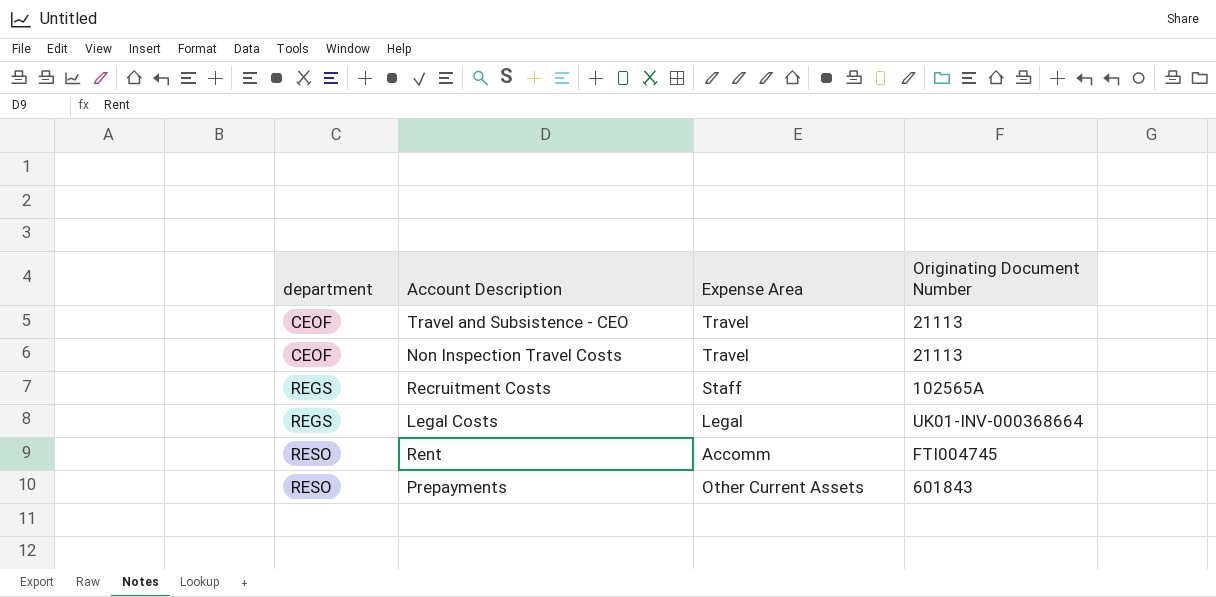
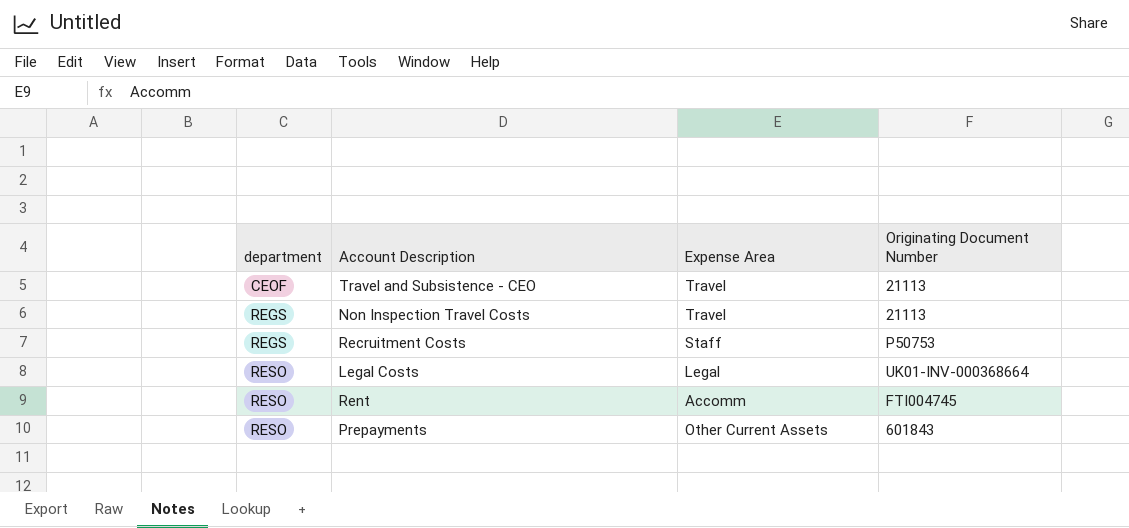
Non Inspection Travel Costs | department: CEOF -> REGS
Recruitment Costs | Originating Document Number: 102565A -> P50753
Legal Costs | department: REGS -> RESO

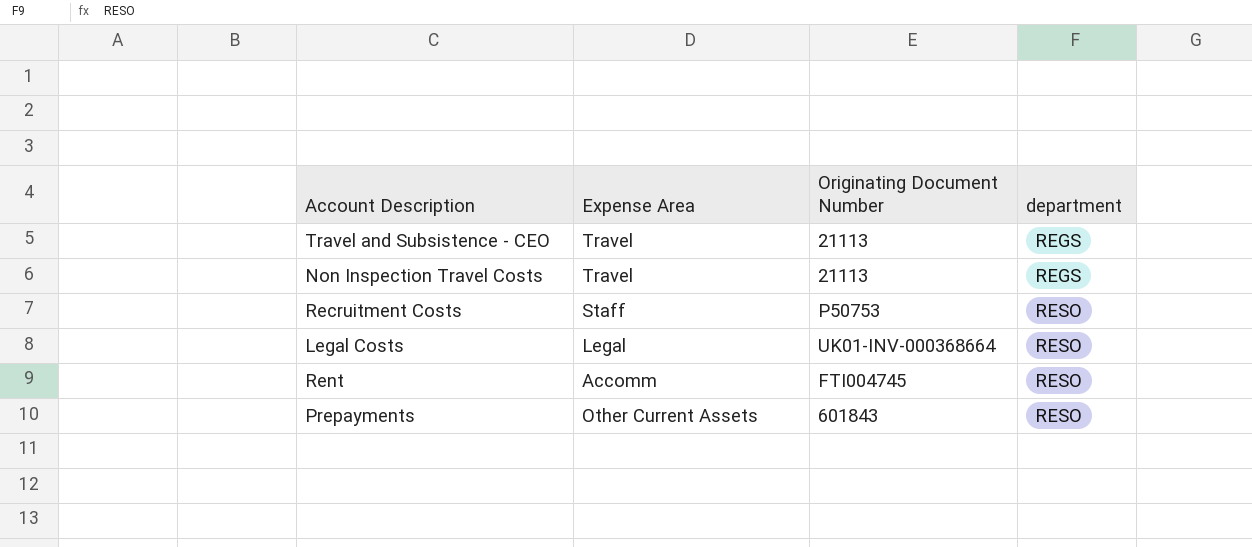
column department | position: 1 -> 4
Travel and Subsistence - CEO | department: CEOF -> REGS
Recruitment Costs | department: REGS -> RESO

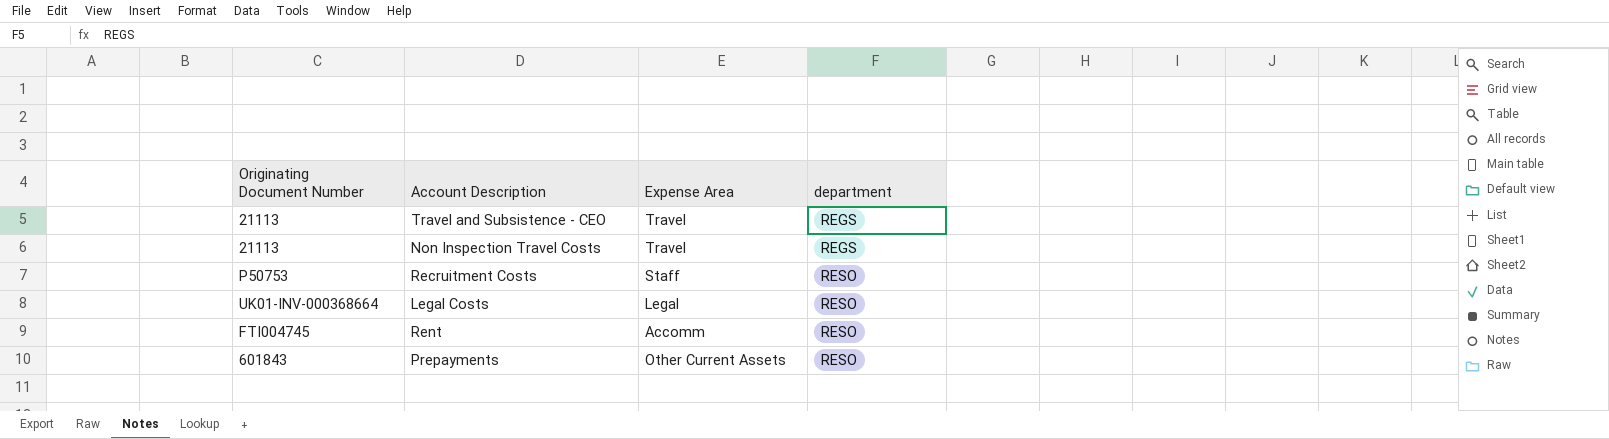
column Originating Document Number | position: 3 -> 1

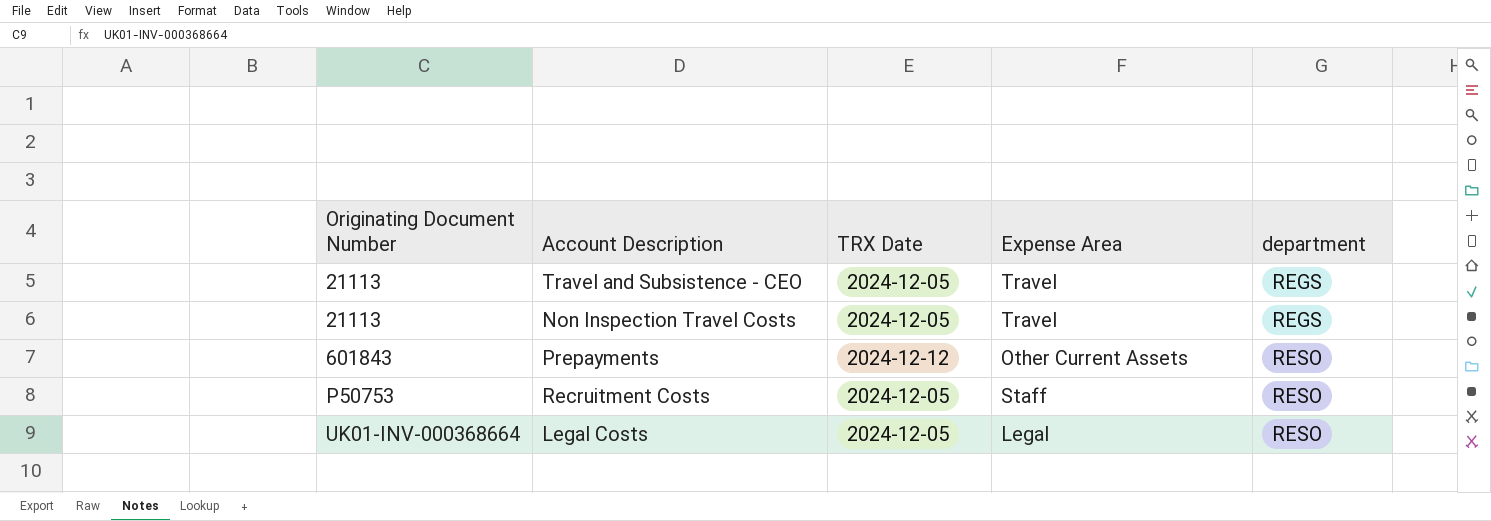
row order: department ascending -> Originating Document Number ascending
column TRX Date | position: none -> 3
row Rent: FTI004745 | Accomm | RESO -> none

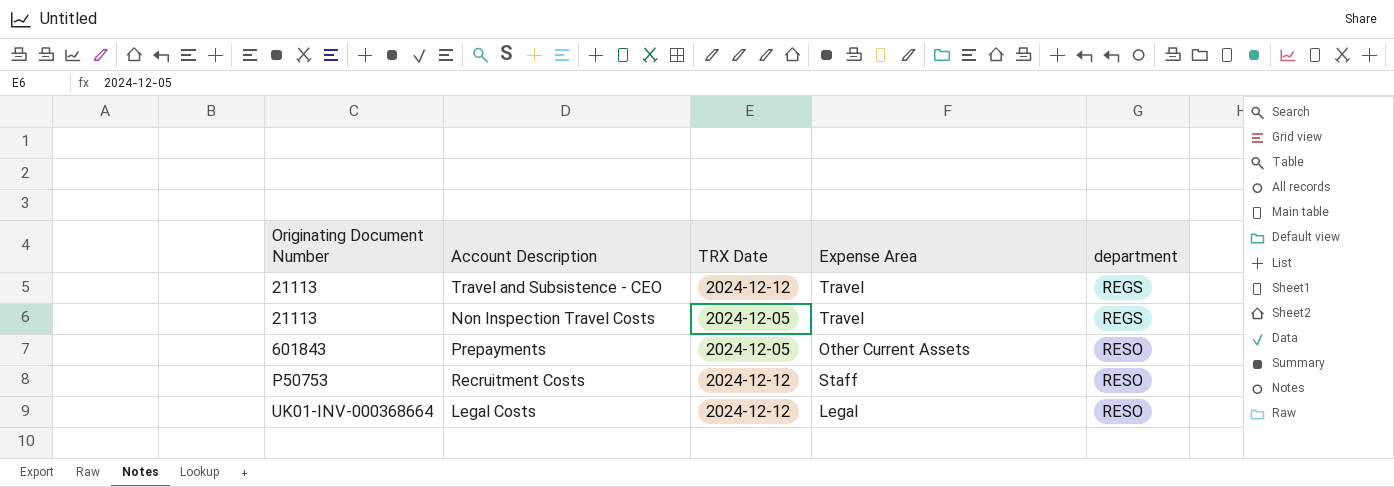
Travel and Subsistence - CEO | TRX Date: 2024-12-05 -> 2024-12-12
Prepayments | TRX Date: 2024-12-12 -> 2024-12-05
Recruitment Costs | TRX Date: 2024-12-05 -> 2024-12-12
Legal Costs | TRX Date: 2024-12-05 -> 2024-12-12

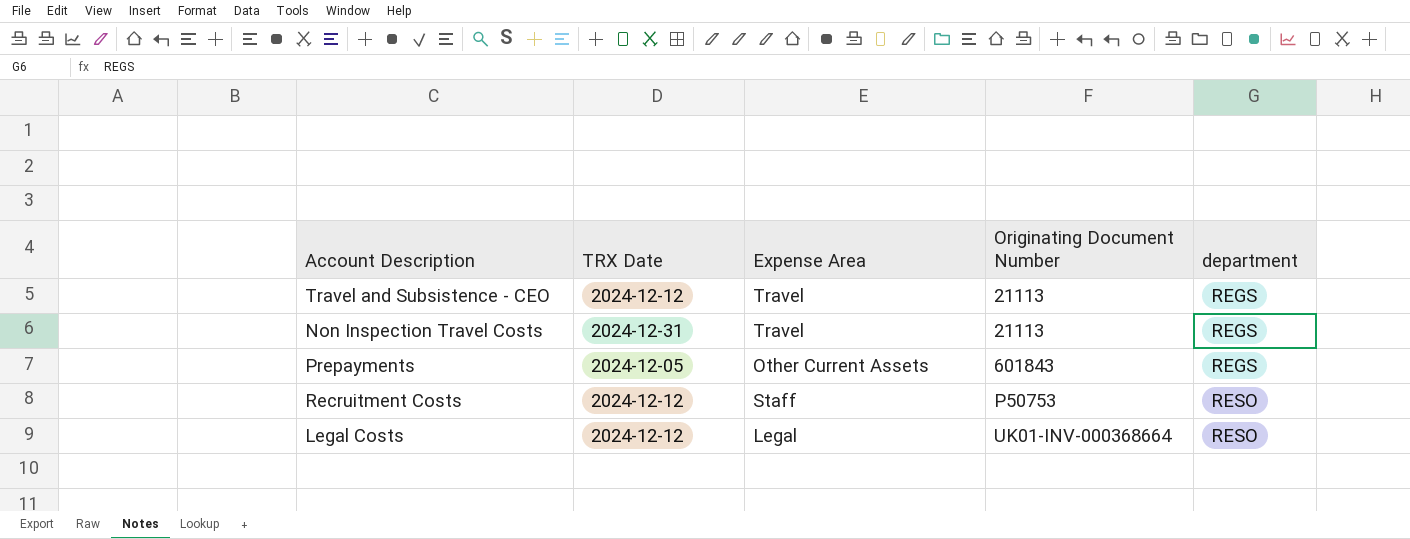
column Originating Document Number | position: 1 -> 4
Non Inspection Travel Costs | TRX Date: 2024-12-05 -> 2024-12-31
Prepayments | department: RESO -> REGS

